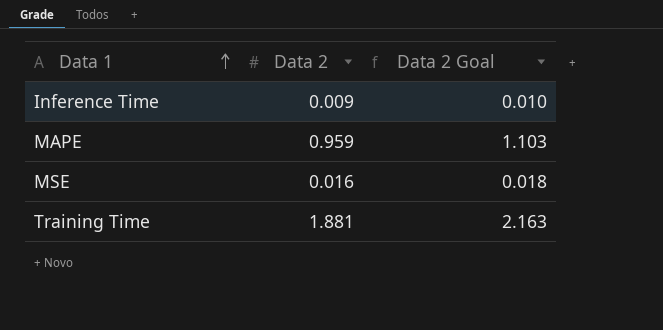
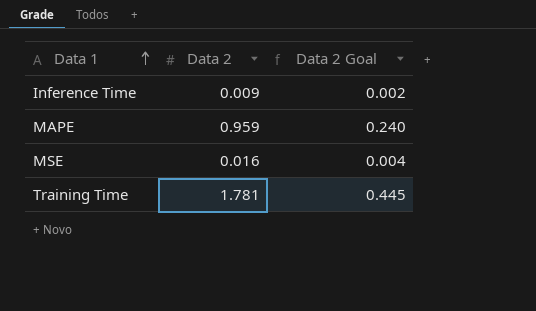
column Data 2 Goal | formula: [Data 2] * 1.15 -> [Data 2] * 0.25
Training Time | Data 2: 1.881 -> 1.781

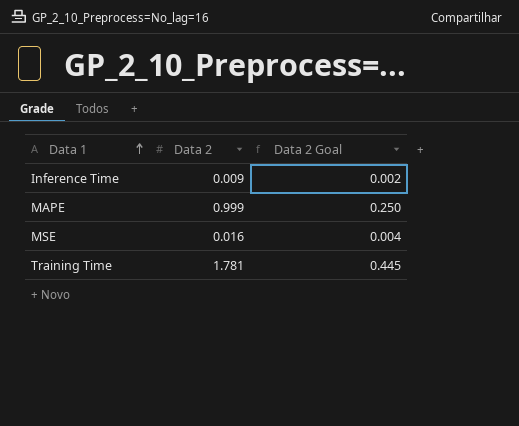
MAPE | Data 2: 0.959 -> 0.999
MAPE | Data 2 Goal: 0.240 -> 0.250

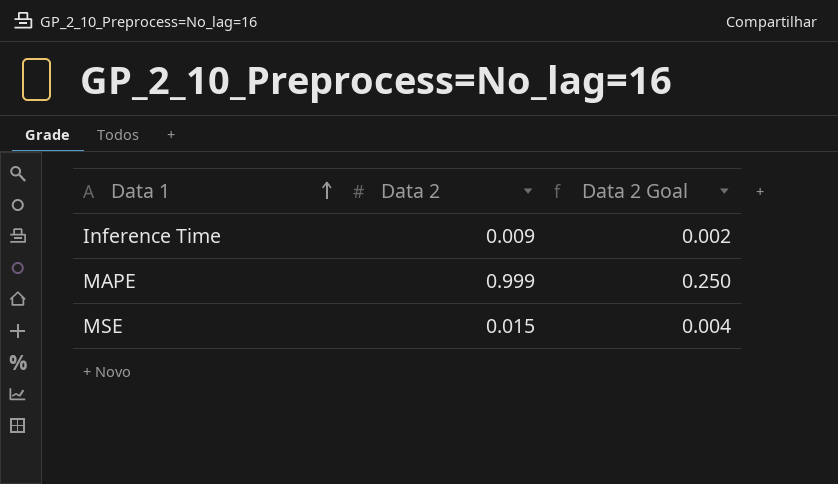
row Training Time: 1.781 | 0.445 -> none
MSE | Data 2: 0.016 -> 0.015

